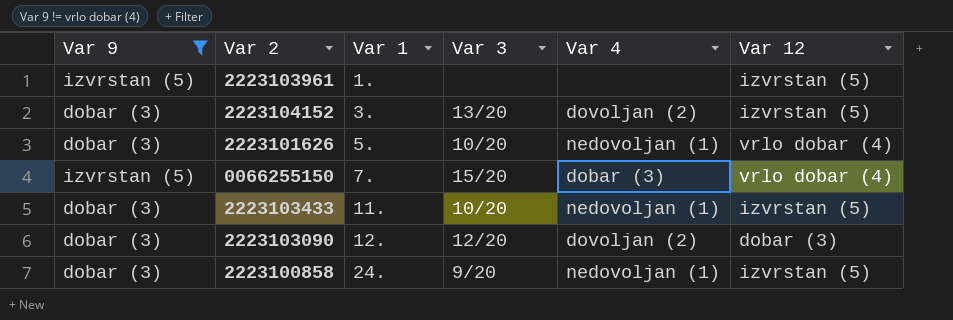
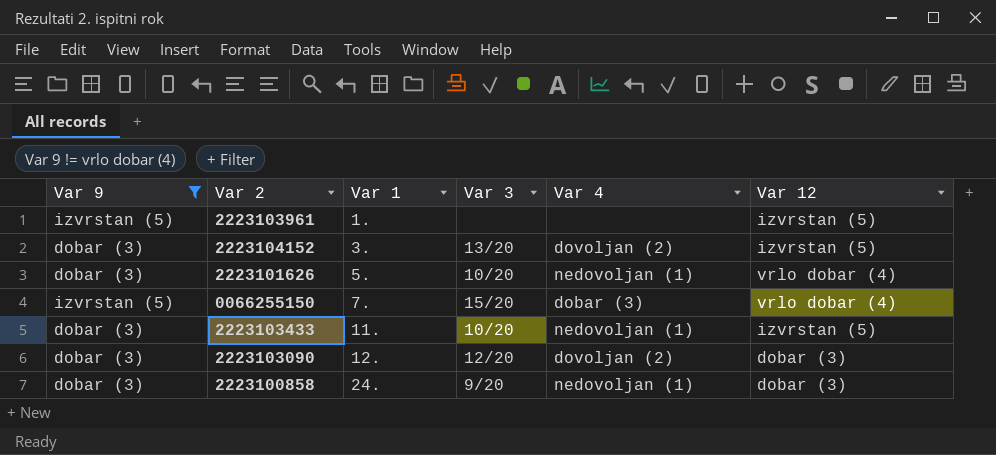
2223100858 | Var 12: izvrstan (5) -> dobar (3)

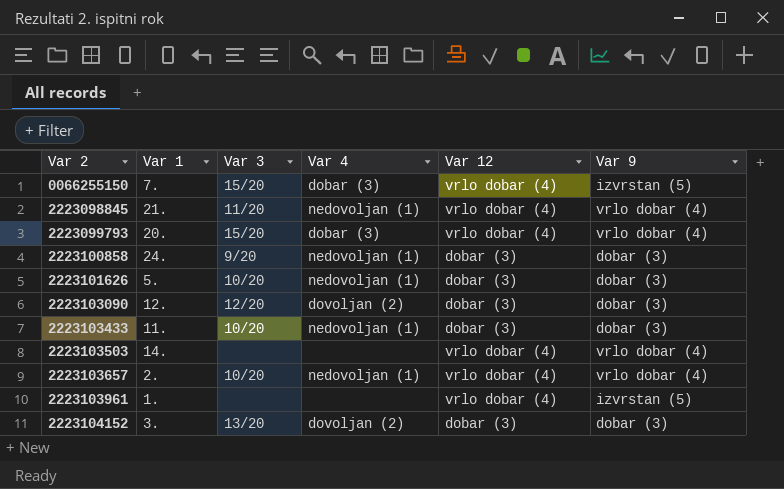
filter: Var 9 != vrlo dobar (4) -> none
row order: Var 1 ascending -> Var 2 ascending
column Var 9 | position: 1 -> 6
2223101626 | Var 12: vrlo dobar (4) -> dobar (3)
2223103433 | Var 12: izvrstan (5) -> dobar (3)
2223103961 | Var 12: izvrstan (5) -> vrlo dobar (4)
2223104152 | Var 12: izvrstan (5) -> dobar (3)

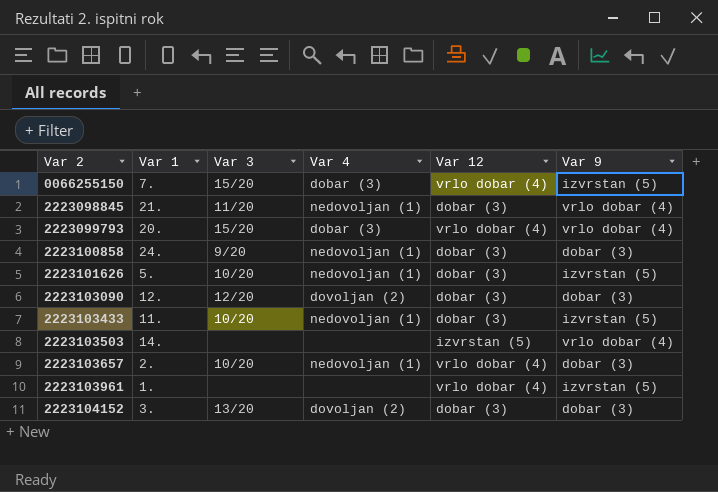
2223098845 | Var 12: vrlo dobar (4) -> dobar (3)
2223101626 | Var 9: dobar (3) -> izvrstan (5)
2223103433 | Var 9: dobar (3) -> izvrstan (5)
2223103503 | Var 12: vrlo dobar (4) -> izvrstan (5)
2223103657 | Var 9: vrlo dobar (4) -> dobar (3)

